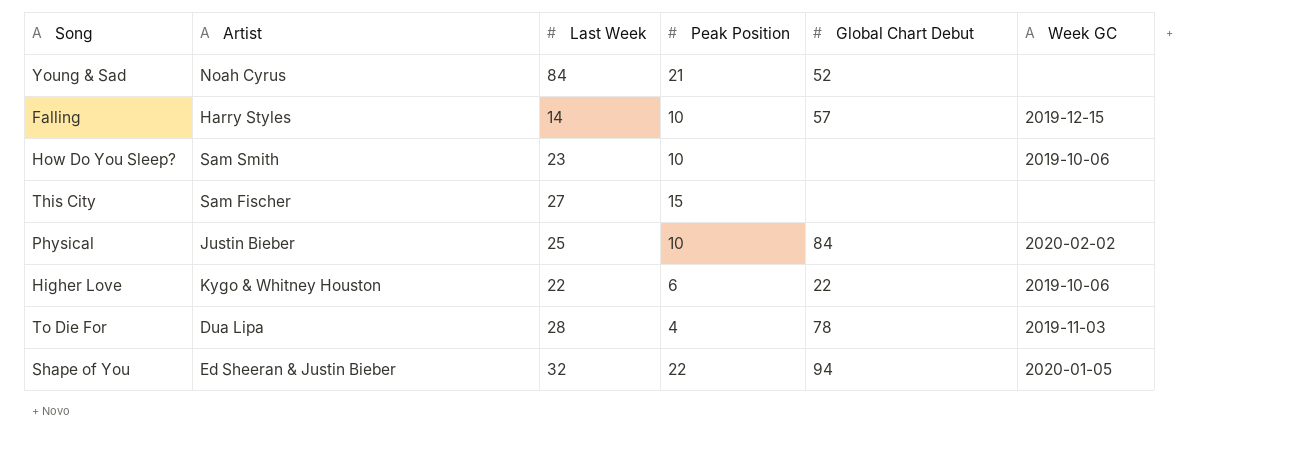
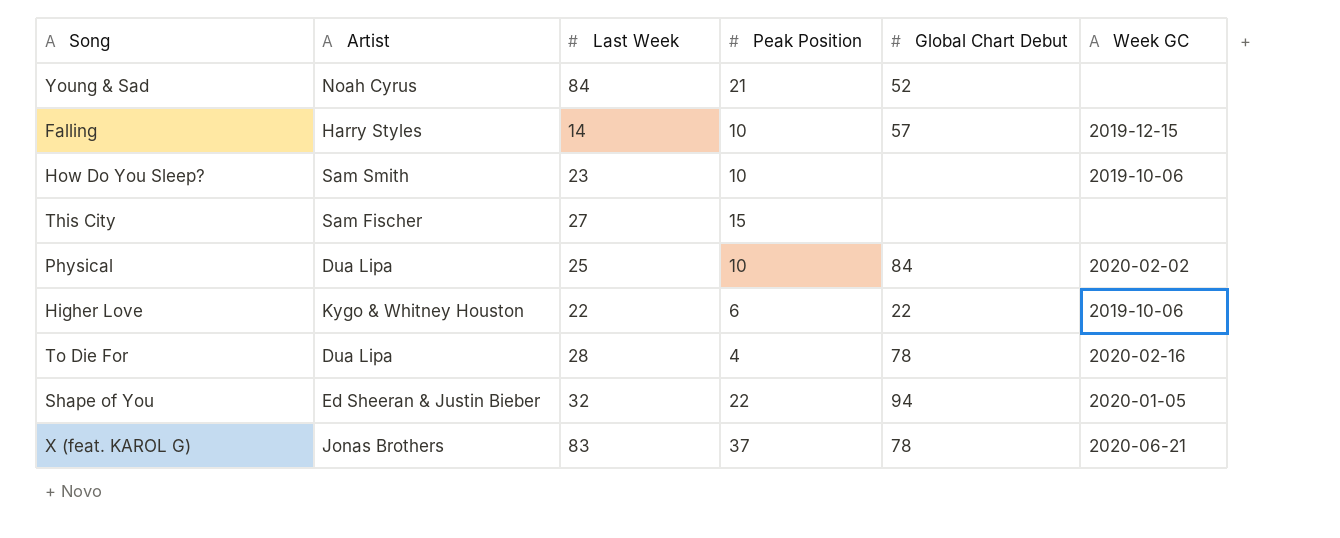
Physical | Artist: Justin Bieber -> Dua Lipa
To Die For | Week GC: 2019-11-03 -> 2020-02-16
row X (feat. KAROL G): none -> Jonas Brothers | 83 | 37 | 78 | 2020-06-21

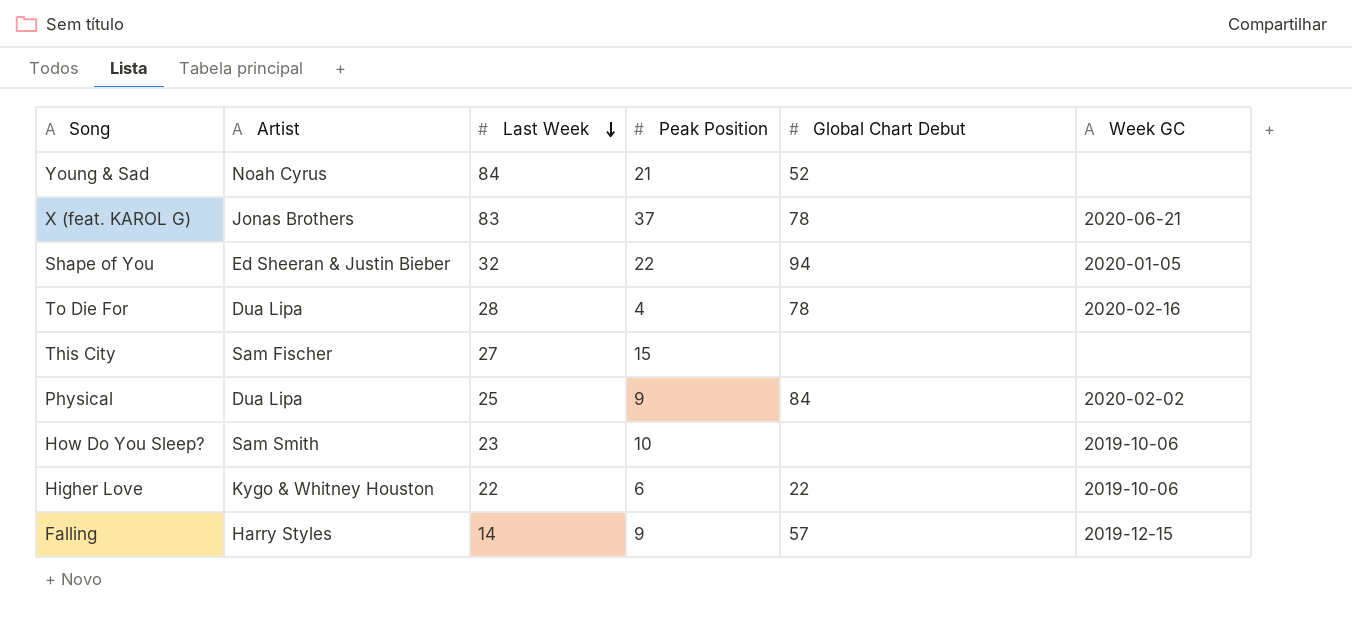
row order: none -> Last Week descending
Physical | Peak Position: 10 -> 9
Falling | Peak Position: 10 -> 9

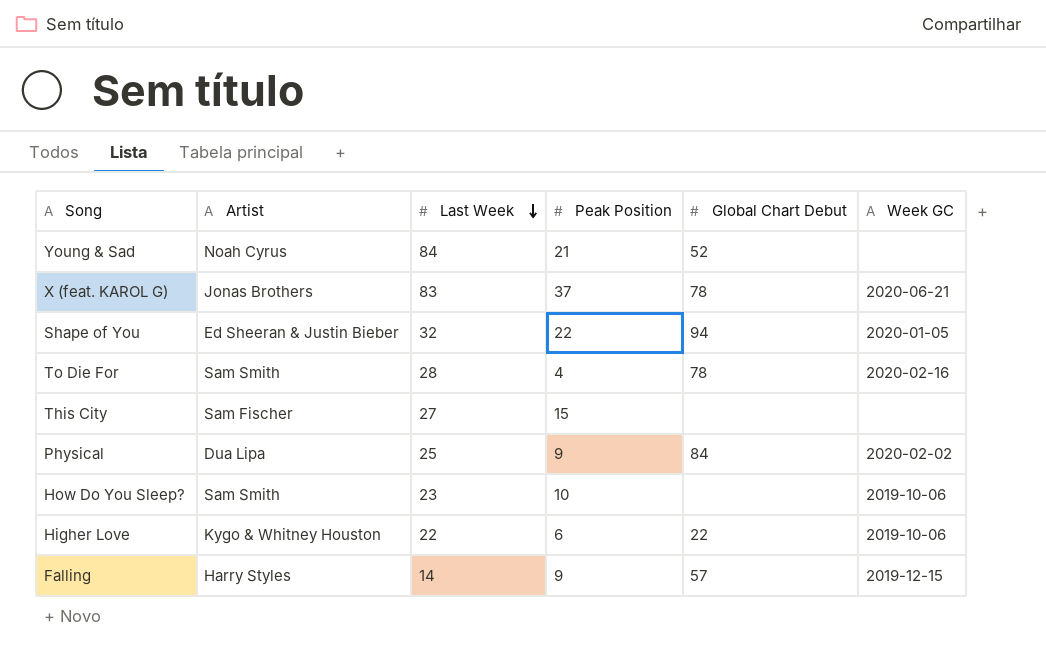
To Die For | Artist: Dua Lipa -> Sam Smith

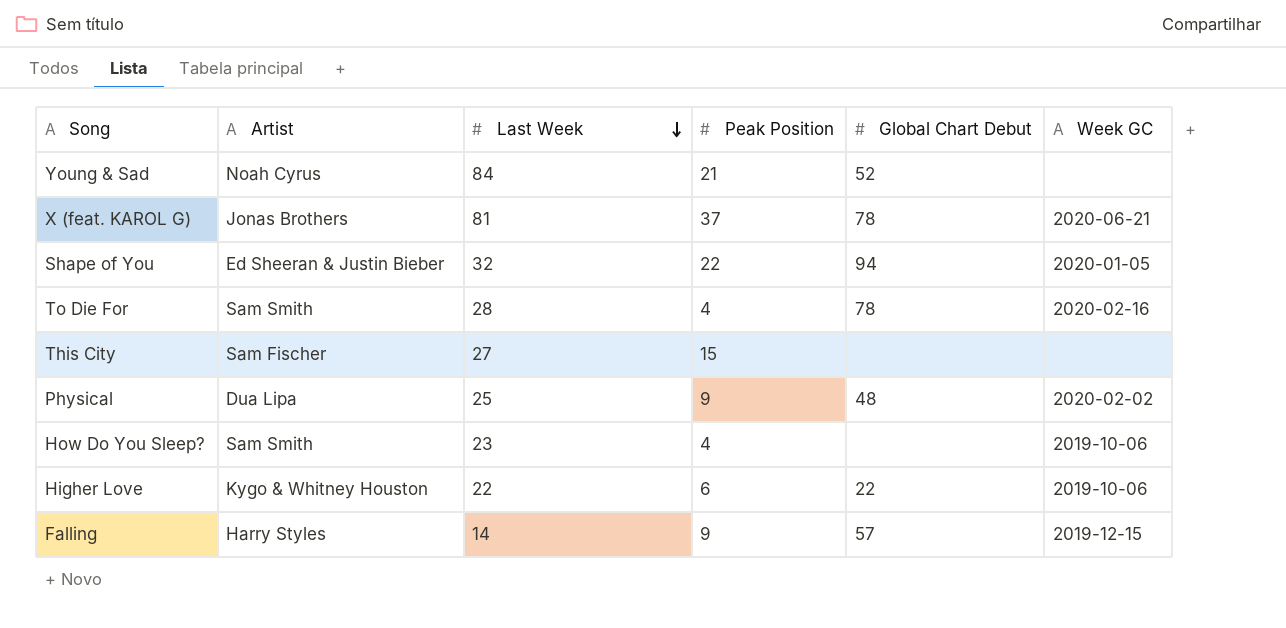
X (feat. KAROL G) | Last Week: 83 -> 81
Physical | Global Chart Debut: 84 -> 48
How Do You Sleep? | Peak Position: 10 -> 4

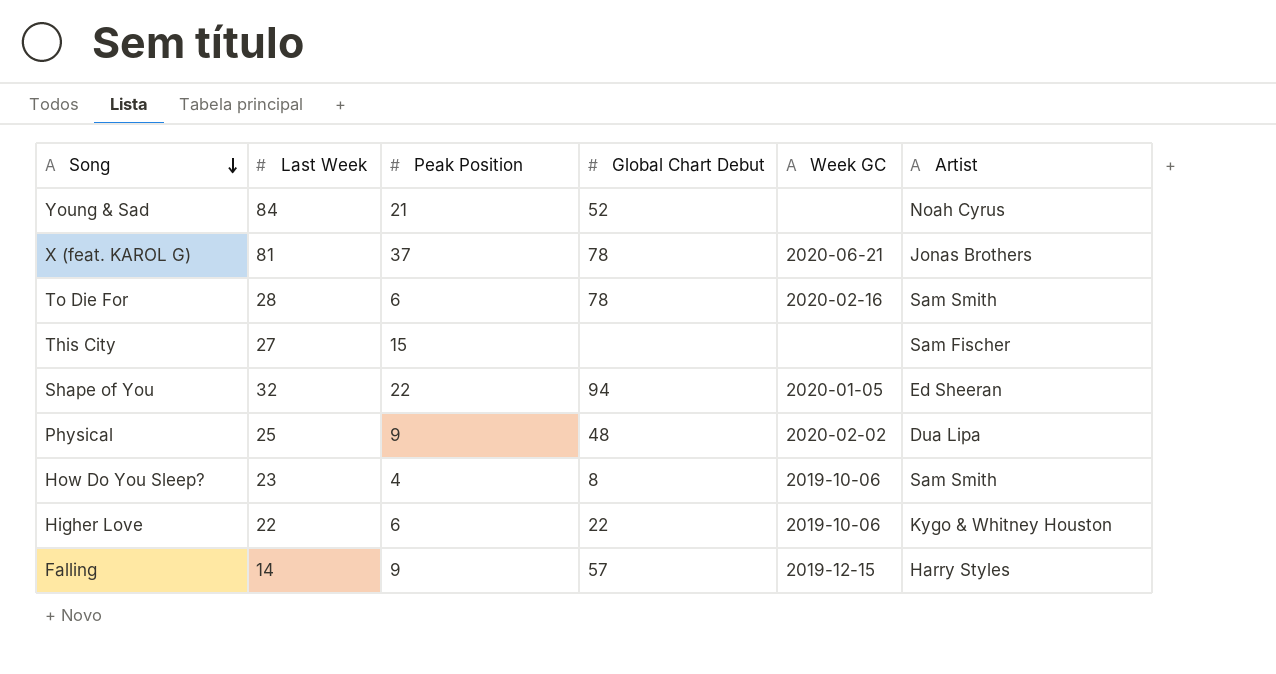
row order: Last Week descending -> Song descending
column Artist | position: 2 -> 6
To Die For | Peak Position: 4 -> 6
Shape of You | Artist: Ed Sheeran & Justin Bieber -> Ed Sheeran
How Do You Sleep? | Global Chart Debut: none -> 8

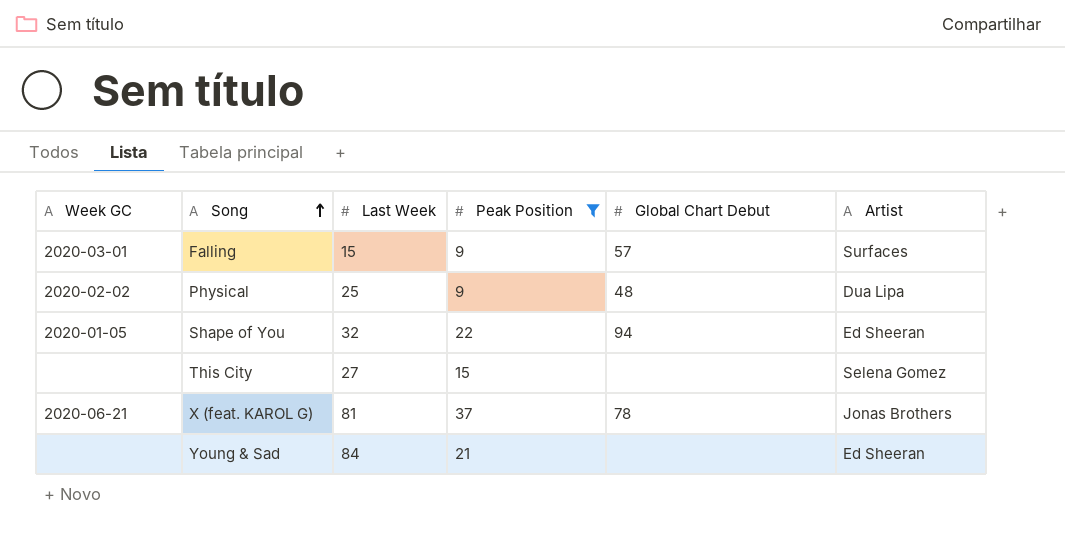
filter: none -> Peak Position >= 9
row order: Song descending -> Song ascending
column Week GC | position: 5 -> 1
Falling | Week GC: 2019-12-15 -> 2020-03-01
Falling | Last Week: 14 -> 15
Falling | Artist: Harry Styles -> Surfaces
This City | Artist: Sam Fischer -> Selena Gomez
Young & Sad | Global Chart Debut: 52 -> none
Young & Sad | Artist: Noah Cyrus -> Ed Sheeran

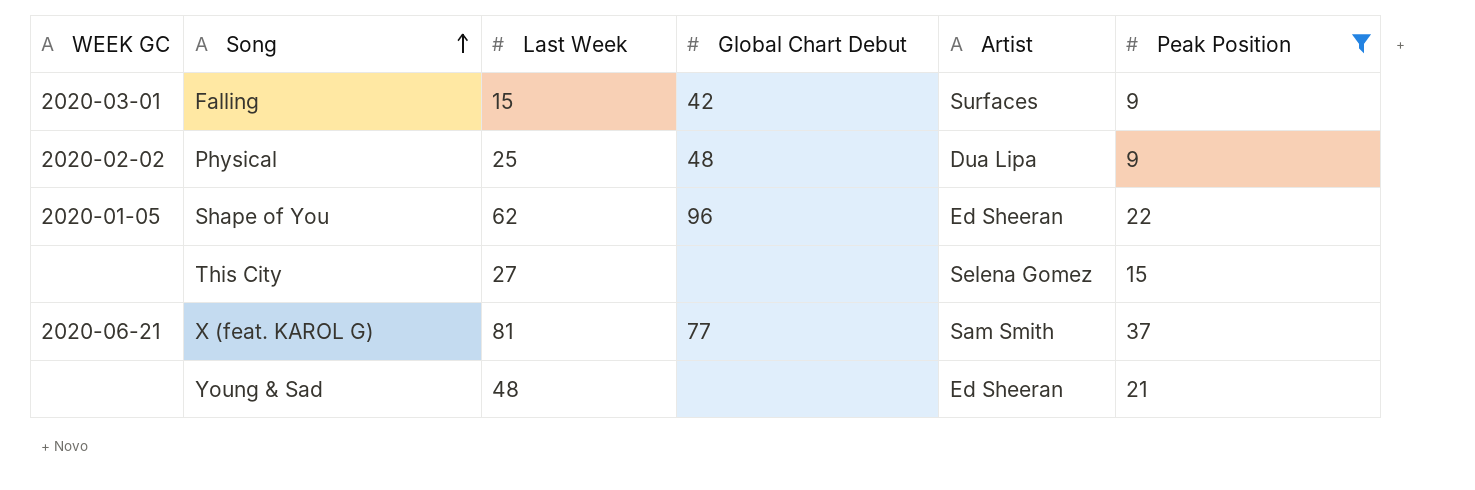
column name: Week GC -> WEEK GC
column Peak Position | position: 4 -> 6
Falling | Global Chart Debut: 57 -> 42
Shape of You | Last Week: 32 -> 62
Shape of You | Global Chart Debut: 94 -> 96
X (feat. KAROL G) | Global Chart Debut: 78 -> 77
X (feat. KAROL G) | Artist: Jonas Brothers -> Sam Smith
Young & Sad | Last Week: 84 -> 48

